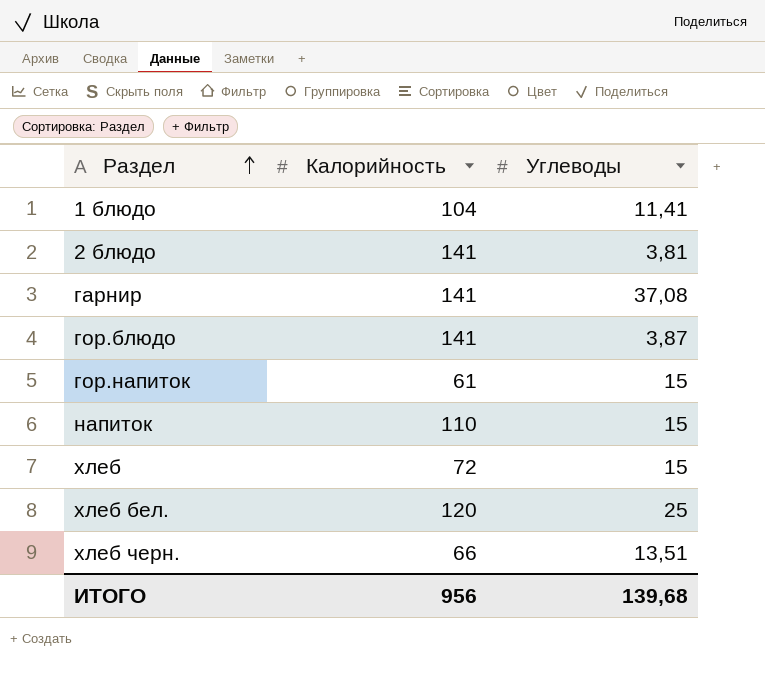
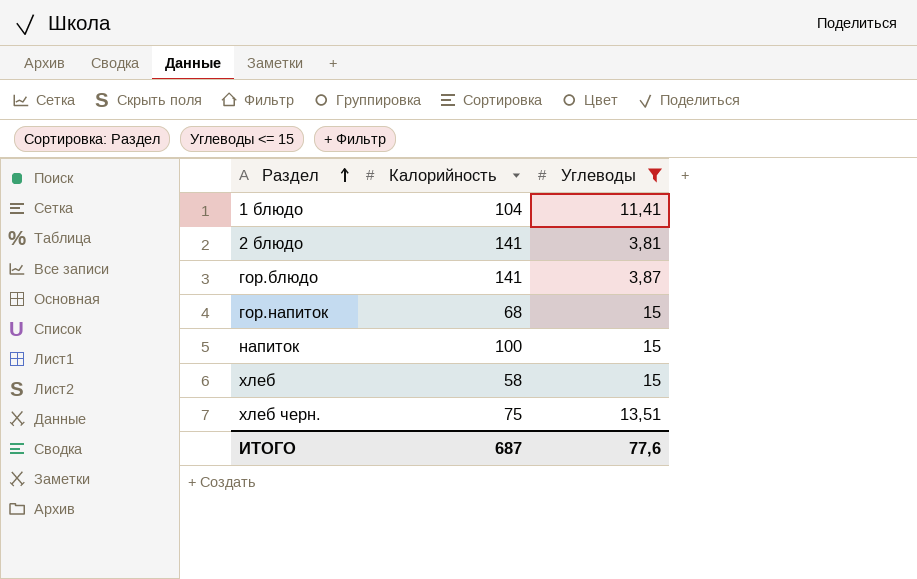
filter: none -> Углеводы <= 15
гор.напиток | Калорийность: 61 -> 68
напиток | Калорийность: 110 -> 100
хлеб | Калорийность: 72 -> 58
хлеб черн. | Калорийность: 66 -> 75
ИТОГО | Калорийность: 956 -> 687
ИТОГО | Углеводы: 139,68 -> 77,6

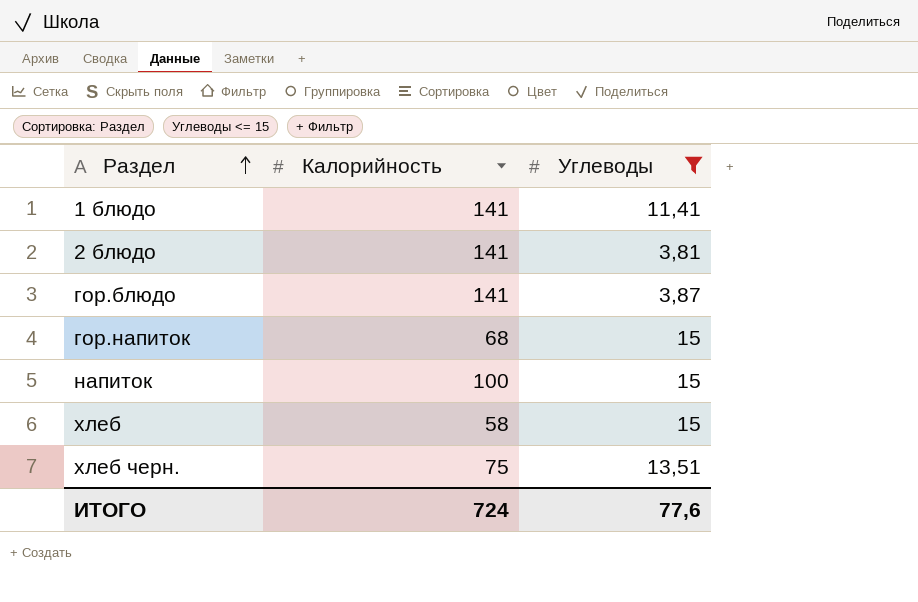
1 блюдо | Калорийность: 104 -> 141
ИТОГО | Калорийность: 687 -> 724

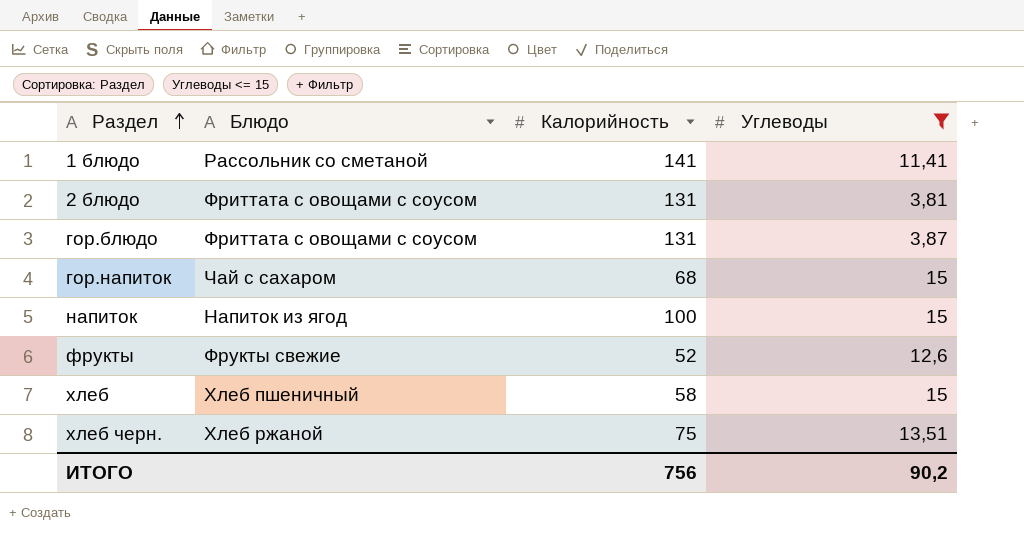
column Блюдо | position: none -> 2
2 блюдо | Калорийность: 141 -> 131
гор.блюдо | Калорийность: 141 -> 131
row фрукты: none -> Фрукты свежие | 52 | 12,6
ИТОГО | Калорийность: 724 -> 756
ИТОГО | Углеводы: 77,6 -> 90,2

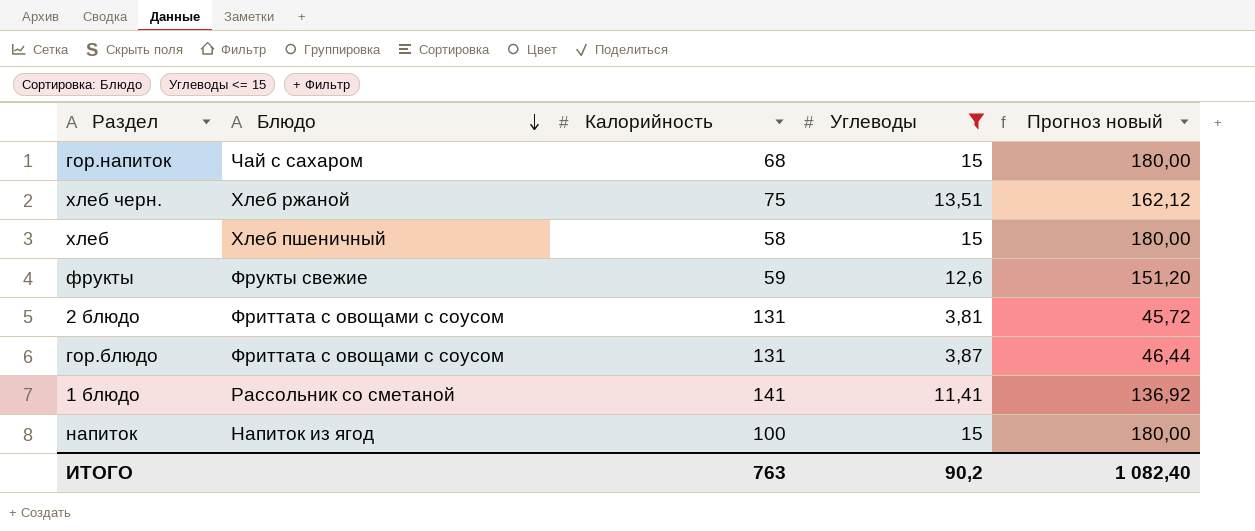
row order: Раздел ascending -> Блюдо descending
column Прогноз новый | formula: none -> [Углеводы] * 12
фрукты | Калорийность: 52 -> 59
ИТОГО | Калорийность: 756 -> 763

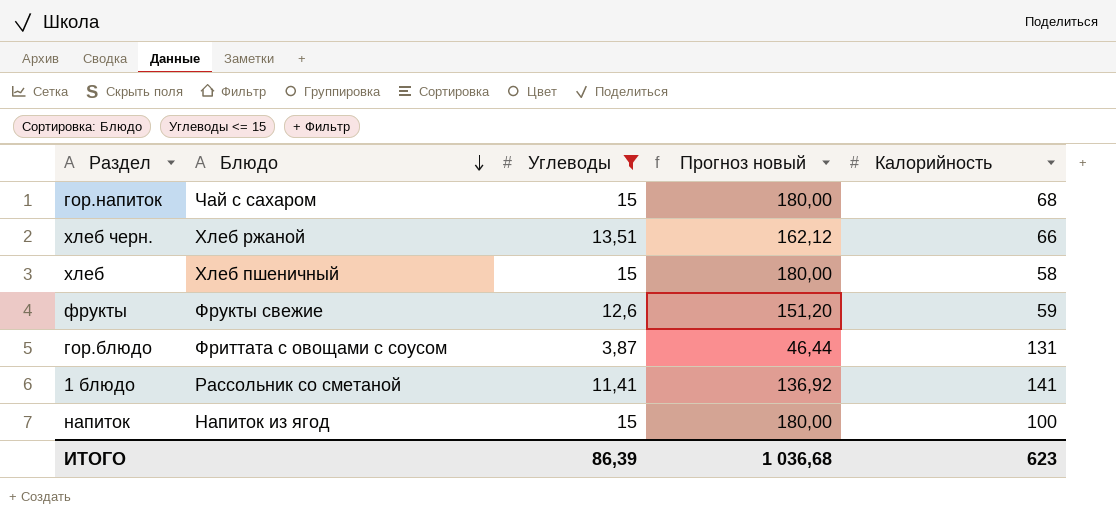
column Калорийность | position: 3 -> 5
row 2 блюдо: Фриттата с овощами с соусом | 131 | 3,81 | 45,72 -> none
хлеб черн. | Калорийность: 75 -> 66
ИТОГО | Углеводы: 90,2 -> 86,39
ИТОГО | Прогноз новый: 1 082,40 -> 1 036,68
ИТОГО | Калорийность: 763 -> 623

